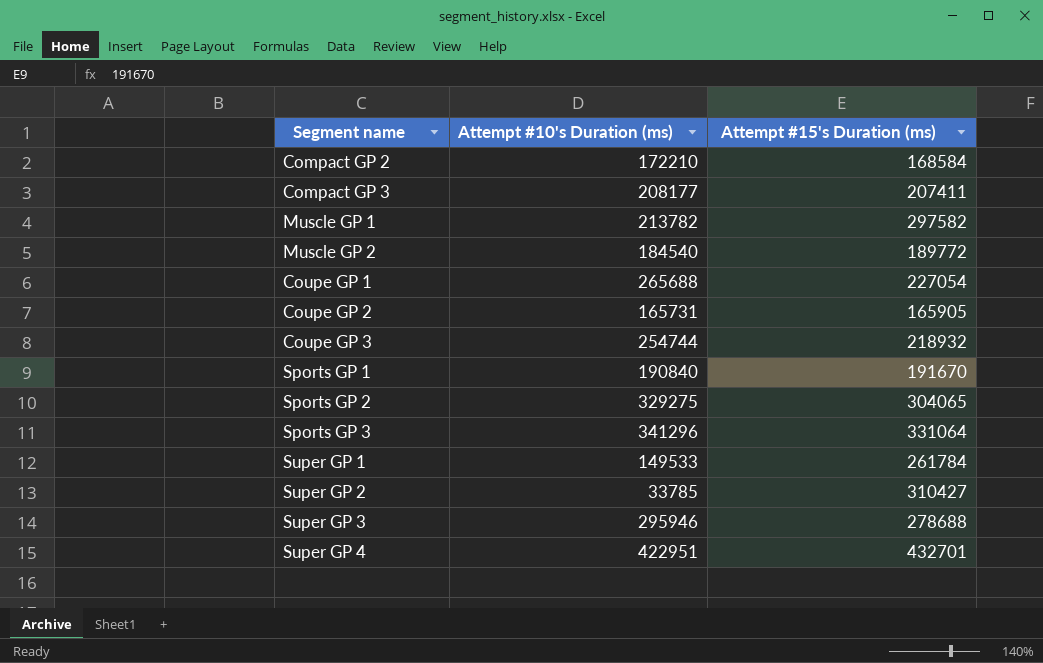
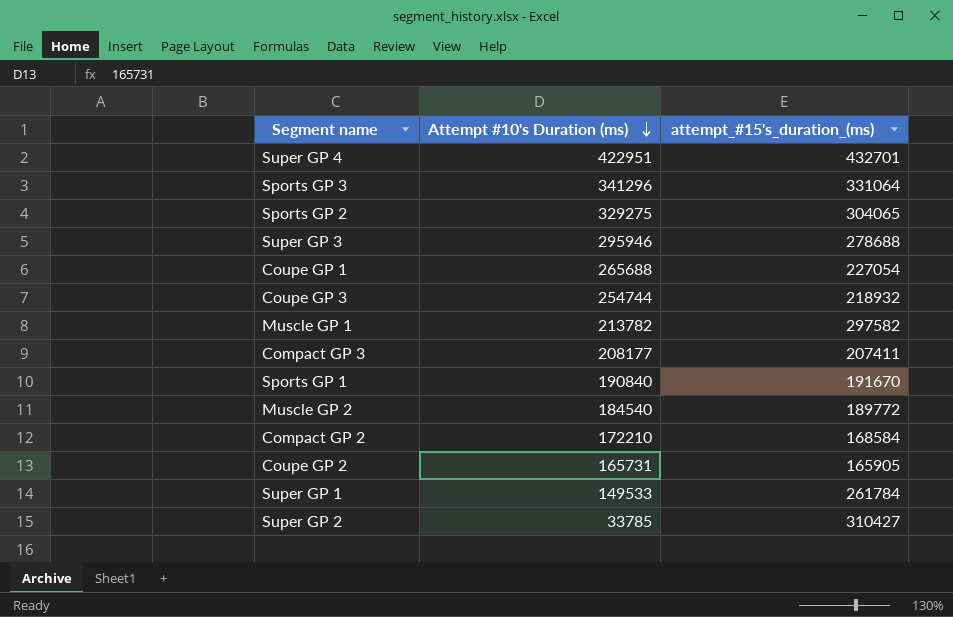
row order: none -> Attempt #10's Duration (ms) descending
column name: Attempt #15's Duration (ms) -> attempt_#15's_duration_(ms)

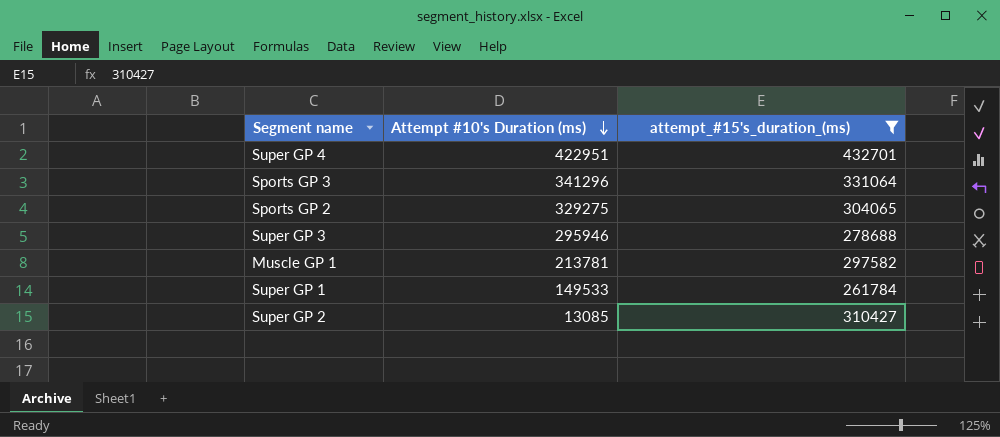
filter: none -> attempt_#15's_duration_(ms) >= 261784
Muscle GP 1 | Attempt #10's Duration (ms): 213782 -> 213781
Super GP 2 | Attempt #10's Duration (ms): 33785 -> 13085

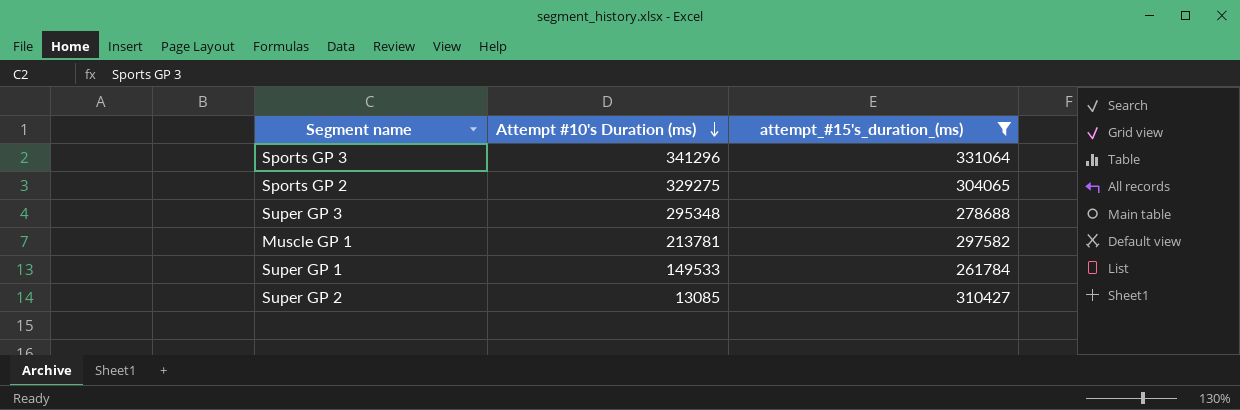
row Super GP 4: 422951 | 432701 -> none
Super GP 3 | Attempt #10's Duration (ms): 295946 -> 295348

